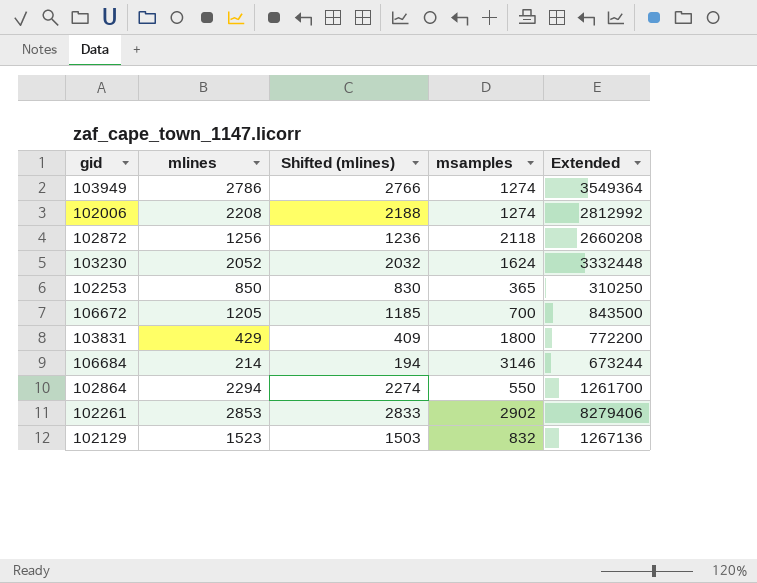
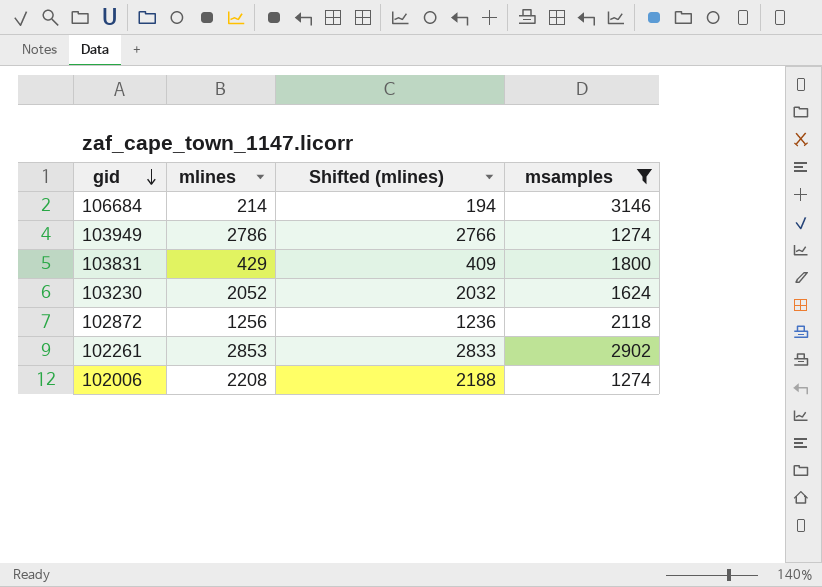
filter: none -> msamples >= 1274
row order: none -> gid descending
column Extended | formula: [mlines] * [msamples] -> none

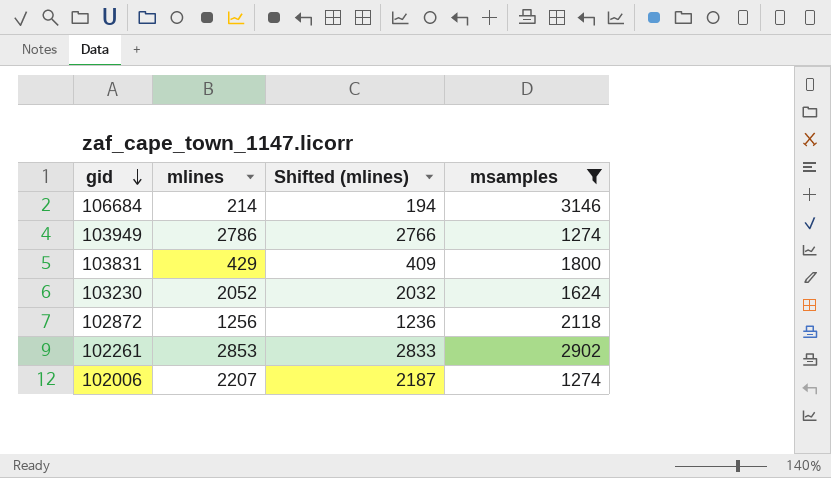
102006 | mlines: 2208 -> 2207
102006 | Shifted (mlines): 2188 -> 2187

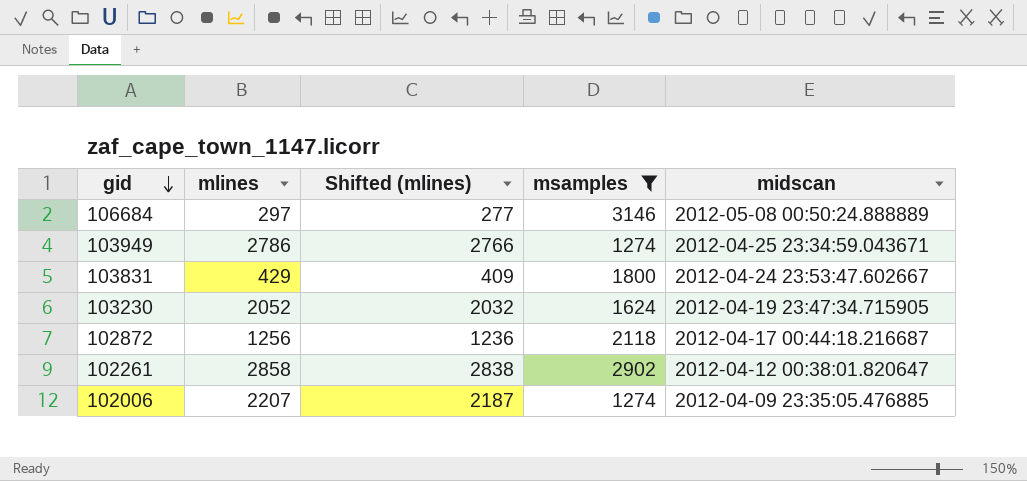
column midscan | position: none -> 5
106684 | mlines: 214 -> 297
106684 | Shifted (mlines): 194 -> 277
102261 | mlines: 2853 -> 2858
102261 | Shifted (mlines): 2833 -> 2838

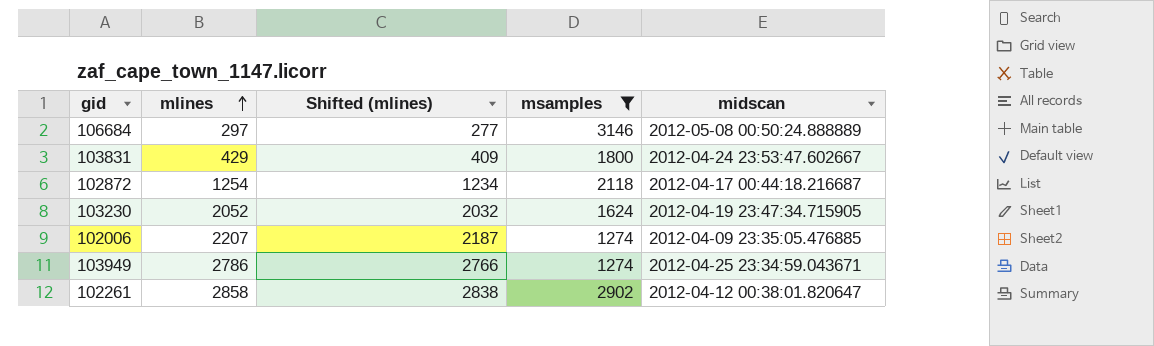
row order: gid descending -> mlines ascending
102872 | mlines: 1256 -> 1254
102872 | Shifted (mlines): 1236 -> 1234

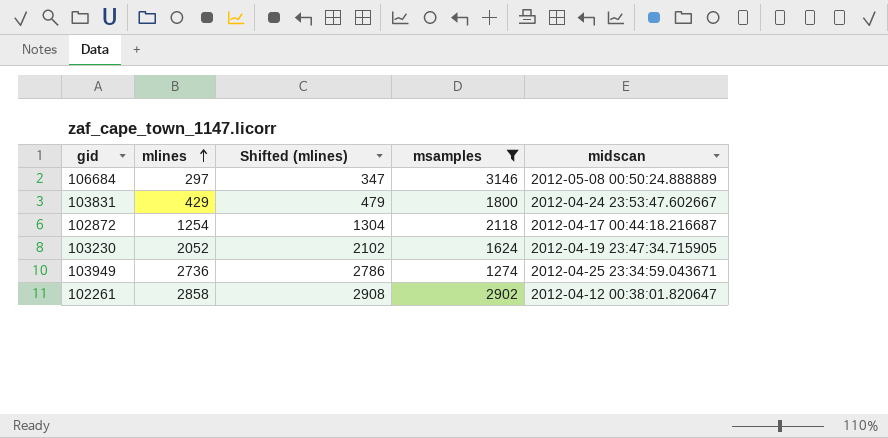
column Shifted (mlines) | formula: [mlines] - 20 -> [mlines] + 50
row 102006: 2207 | 2187 | 1274 | 2012-04-09 23:35:05.476885 -> none
103949 | mlines: 2786 -> 2736

